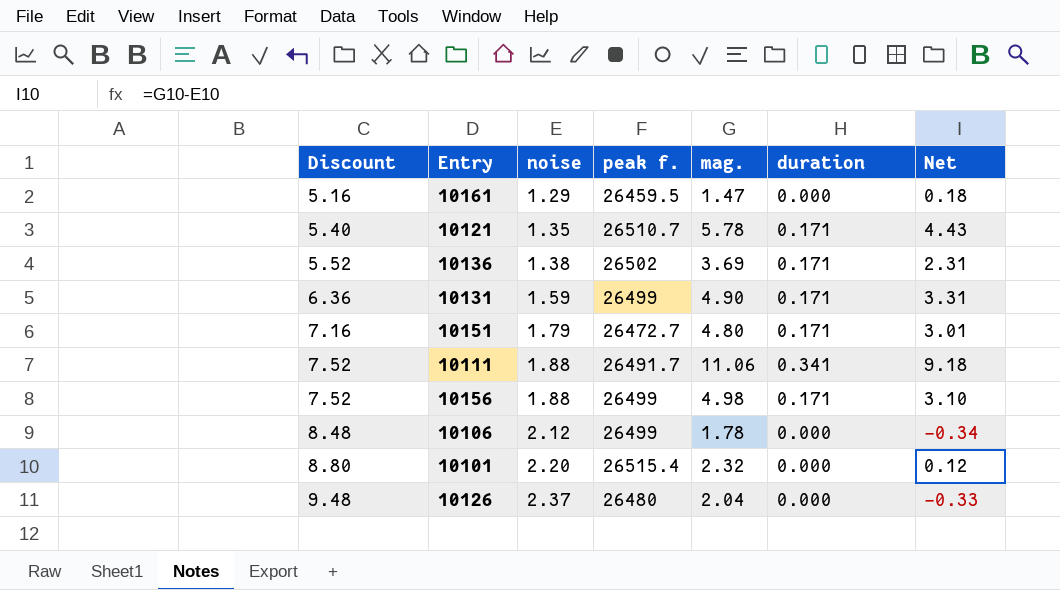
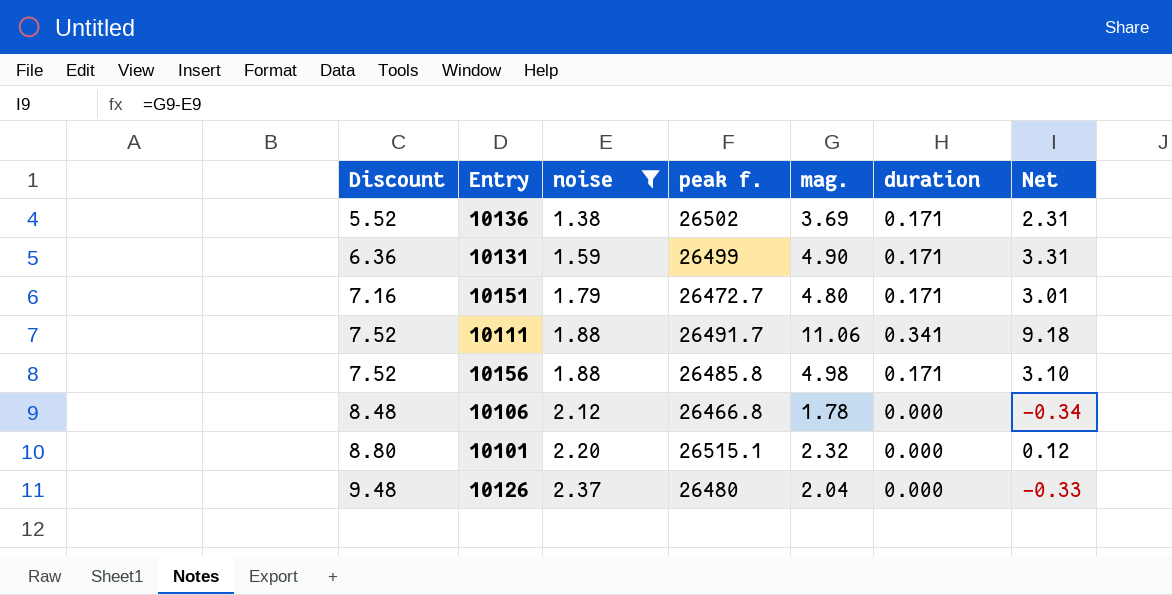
filter: none -> noise >= 1.38
10156 | peak f.: 26499 -> 26485.8
10106 | peak f.: 26499 -> 26466.8
10101 | peak f.: 26515.4 -> 26515.1

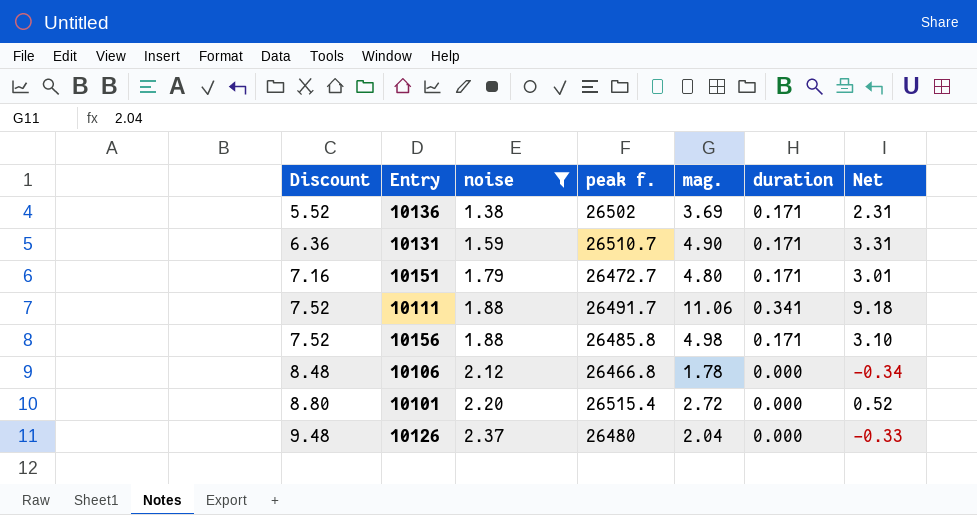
10131 | peak f.: 26499 -> 26510.7
10101 | peak f.: 26515.1 -> 26515.4
10101 | mag.: 2.32 -> 2.72
10101 | Net: 0.12 -> 0.52

